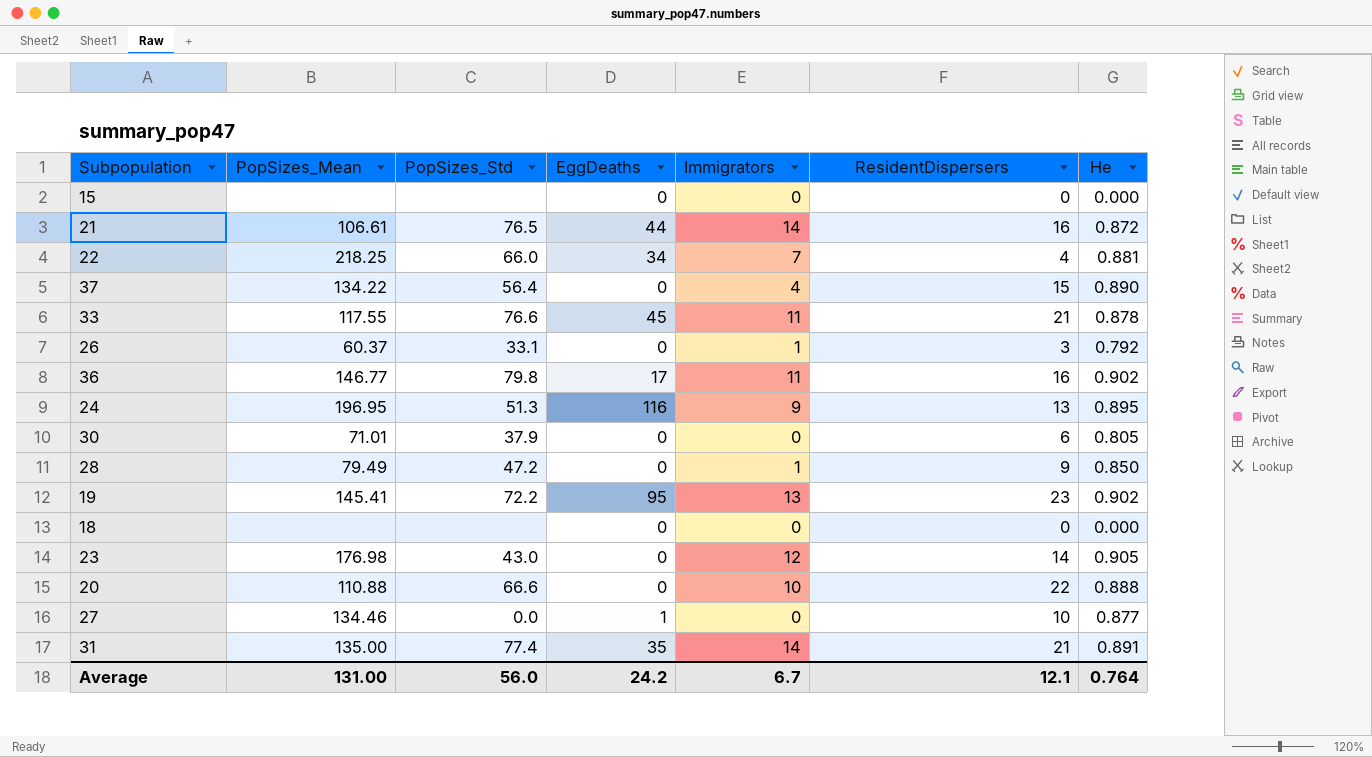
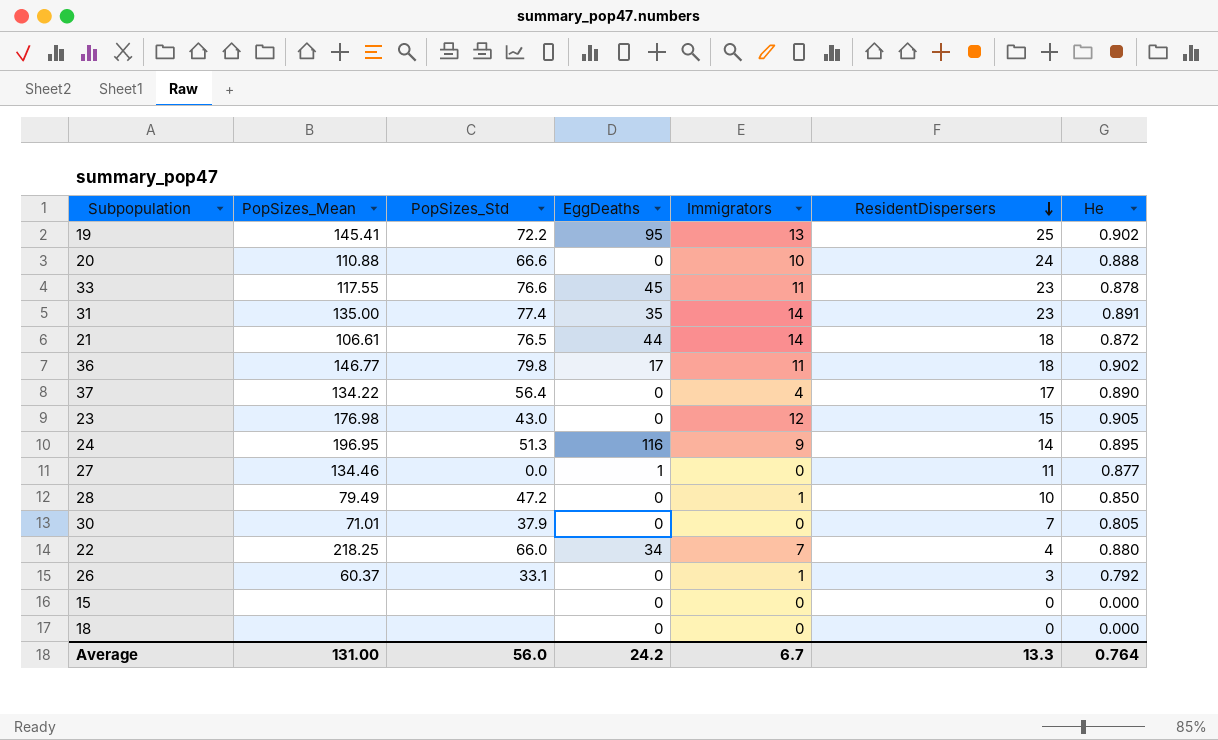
row order: none -> ResidentDispersers descending
19 | ResidentDispersers: 23 -> 25
20 | ResidentDispersers: 22 -> 24
33 | ResidentDispersers: 21 -> 23
31 | ResidentDispersers: 21 -> 23
21 | ResidentDispersers: 16 -> 18
36 | ResidentDispersers: 16 -> 18
37 | ResidentDispersers: 15 -> 17
23 | ResidentDispersers: 14 -> 15
24 | ResidentDispersers: 13 -> 14
27 | ResidentDispersers: 10 -> 11
28 | ResidentDispersers: 9 -> 10
30 | ResidentDispersers: 6 -> 7
22 | He: 0.881 -> 0.880
Average | ResidentDispersers: 12.1 -> 13.3

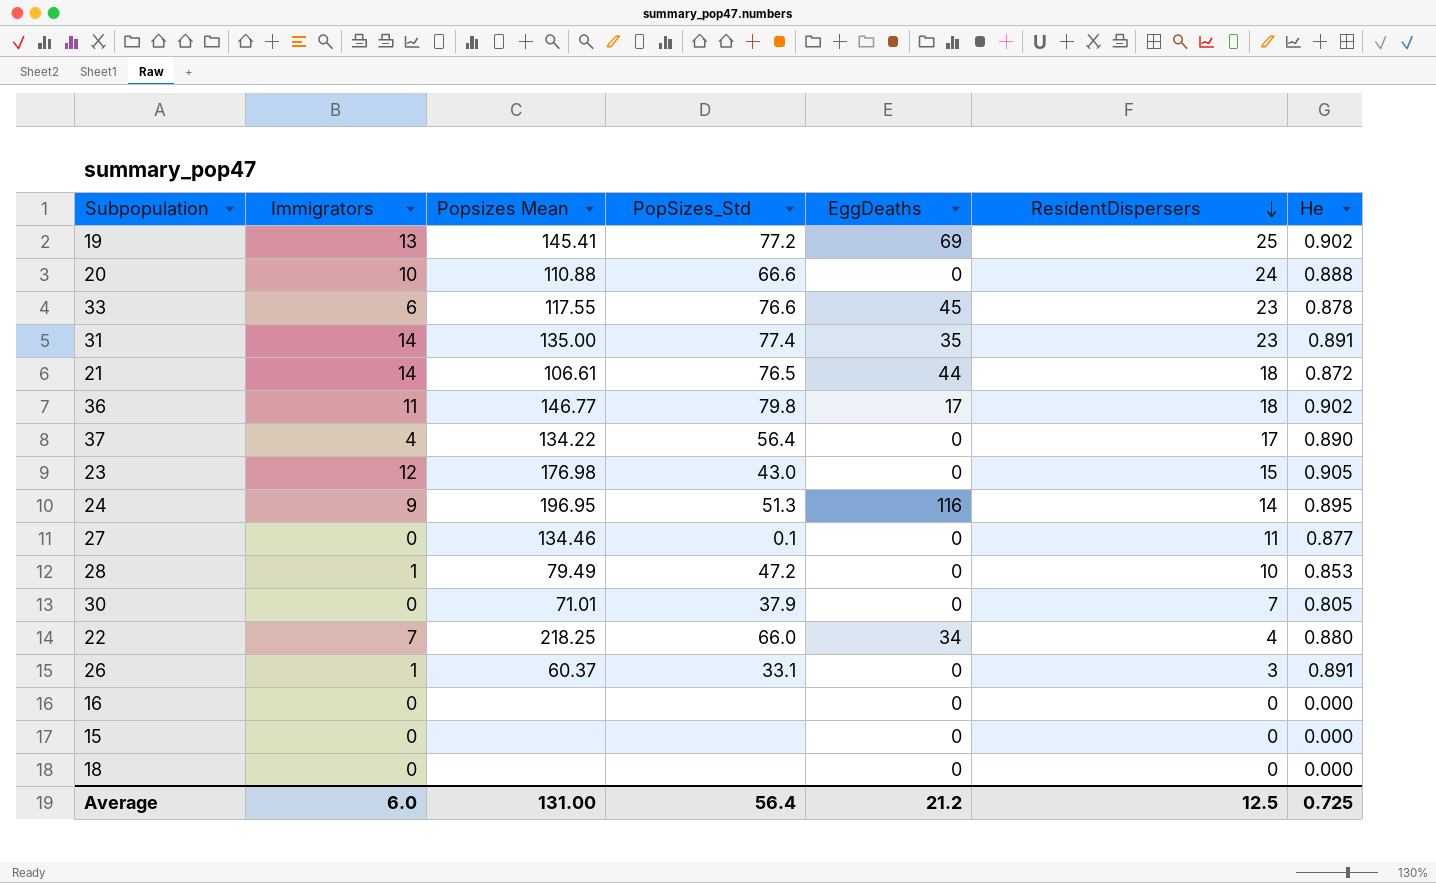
column Immigrators | position: 5 -> 2
column name: PopSizes_Mean -> Popsizes Mean
19 | PopSizes_Std: 72.2 -> 77.2
19 | EggDeaths: 95 -> 69
33 | Immigrators: 11 -> 6
27 | PopSizes_Std: 0.0 -> 0.1
27 | EggDeaths: 1 -> 0
28 | He: 0.850 -> 0.853
26 | He: 0.792 -> 0.891
row 16: none -> 0 | none | none | 0 | 0 | 0.000
Average | Immigrators: 6.7 -> 6.0
Average | PopSizes_Std: 56.0 -> 56.4
Average | EggDeaths: 24.2 -> 21.2
Average | ResidentDispersers: 13.3 -> 12.5
Average | He: 0.764 -> 0.725

